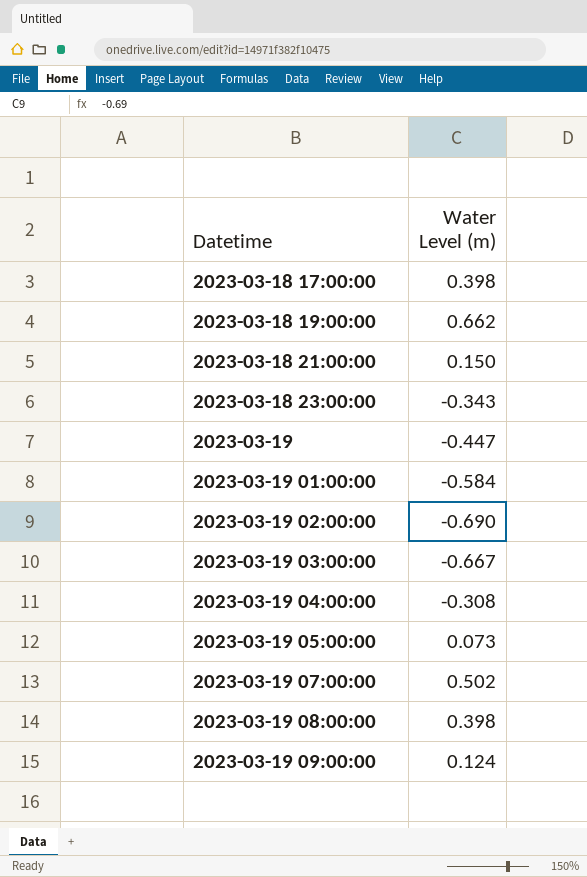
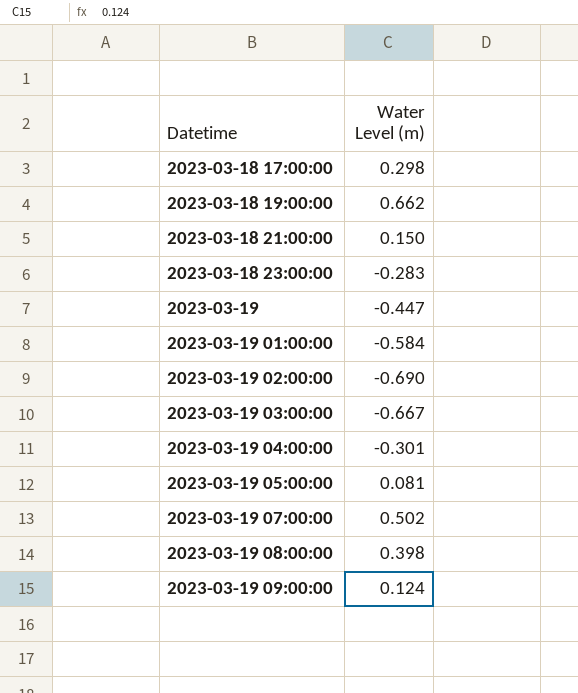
2023-03-18 17:00:00 | Water Level (m): 0.398 -> 0.298
2023-03-18 23:00:00 | Water Level (m): -0.343 -> -0.283
2023-03-19 04:00:00 | Water Level (m): -0.308 -> -0.301
2023-03-19 05:00:00 | Water Level (m): 0.073 -> 0.081

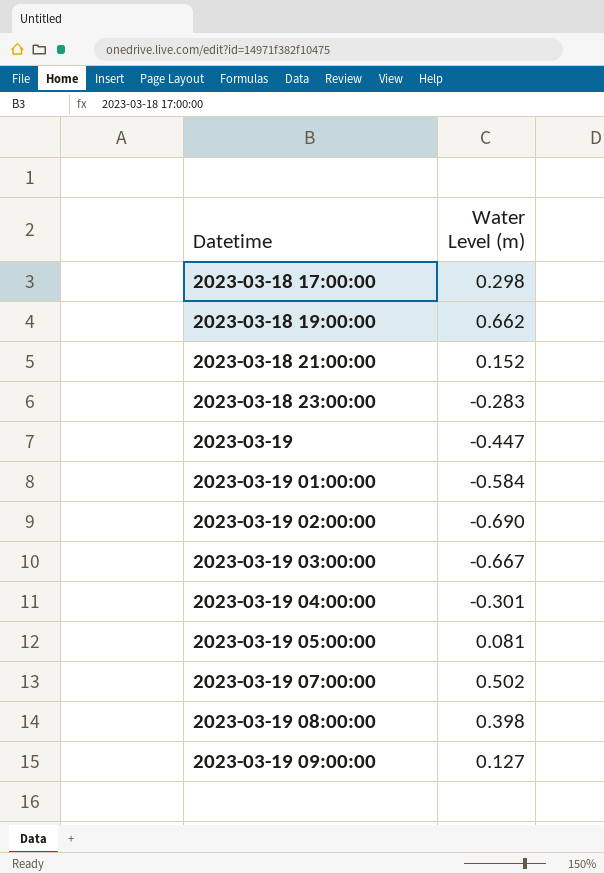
2023-03-18 21:00:00 | Water Level (m): 0.150 -> 0.152
2023-03-19 09:00:00 | Water Level (m): 0.124 -> 0.127

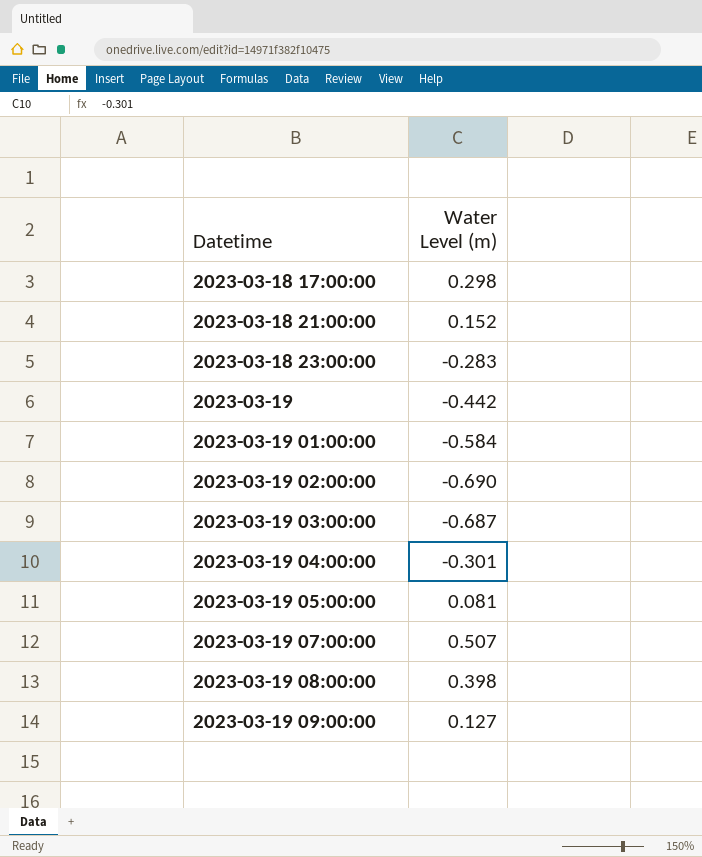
row 2023-03-18 19:00:00: 0.662 -> none
2023-03-19 | Water Level (m): -0.447 -> -0.442
2023-03-19 03:00:00 | Water Level (m): -0.667 -> -0.687
2023-03-19 07:00:00 | Water Level (m): 0.502 -> 0.507

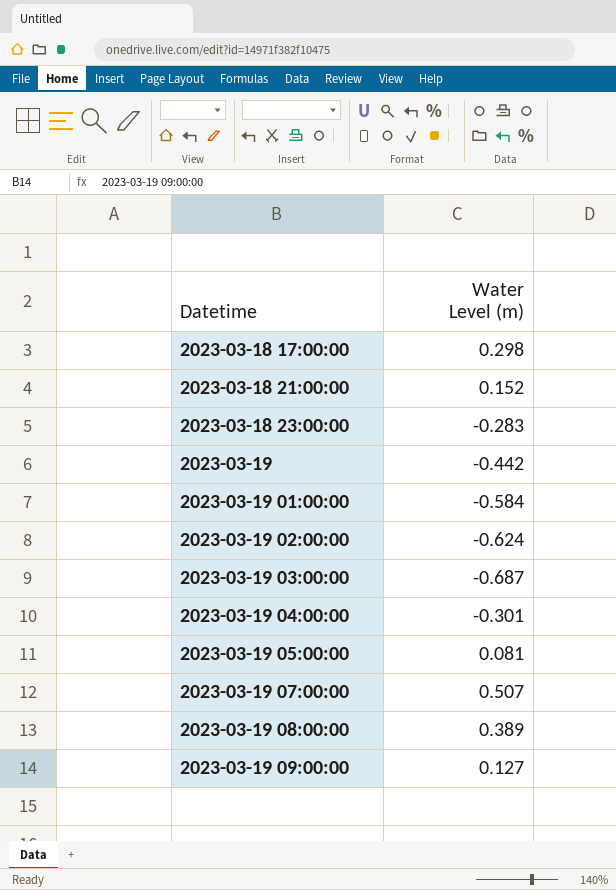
2023-03-19 02:00:00 | Water Level (m): -0.690 -> -0.624
2023-03-19 08:00:00 | Water Level (m): 0.398 -> 0.389

